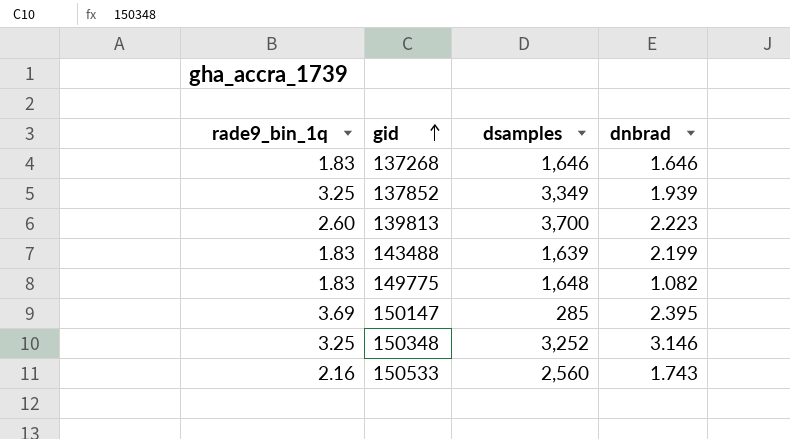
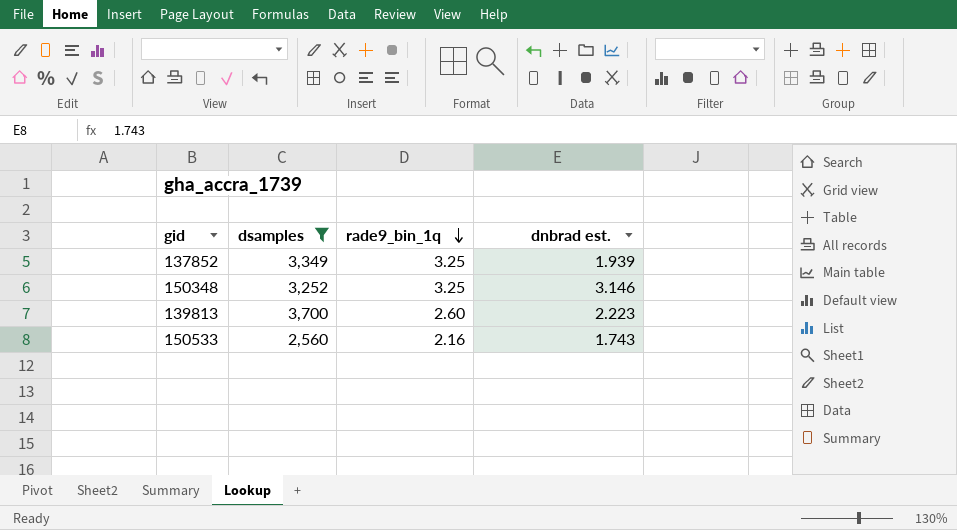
filter: none -> dsamples >= 2,560
row order: gid ascending -> rade9_bin_1q descending
column rade9_bin_1q | position: 1 -> 3
column name: dnbrad -> dnbrad est.

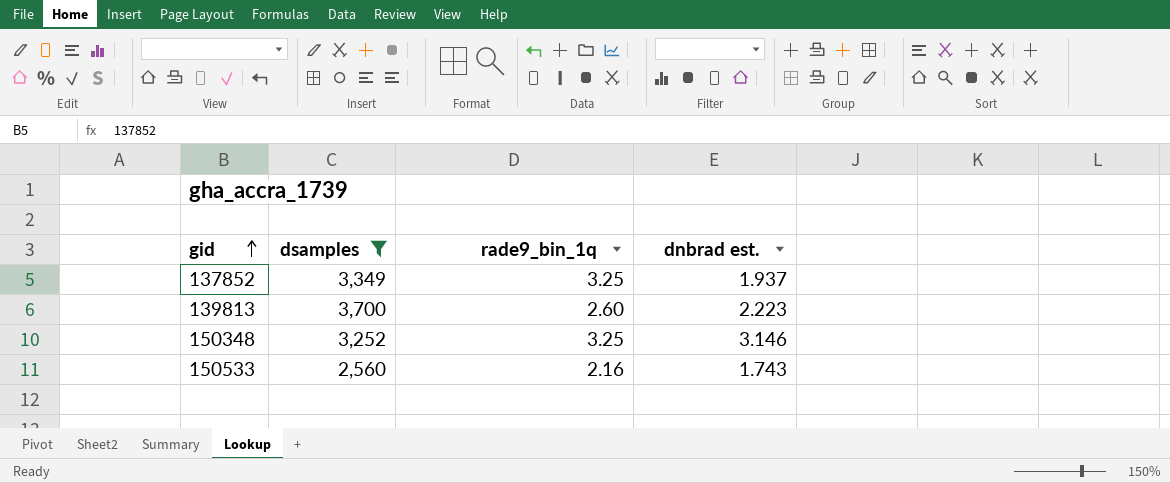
row order: rade9_bin_1q descending -> gid ascending
137852 | dnbrad est.: 1.939 -> 1.937

